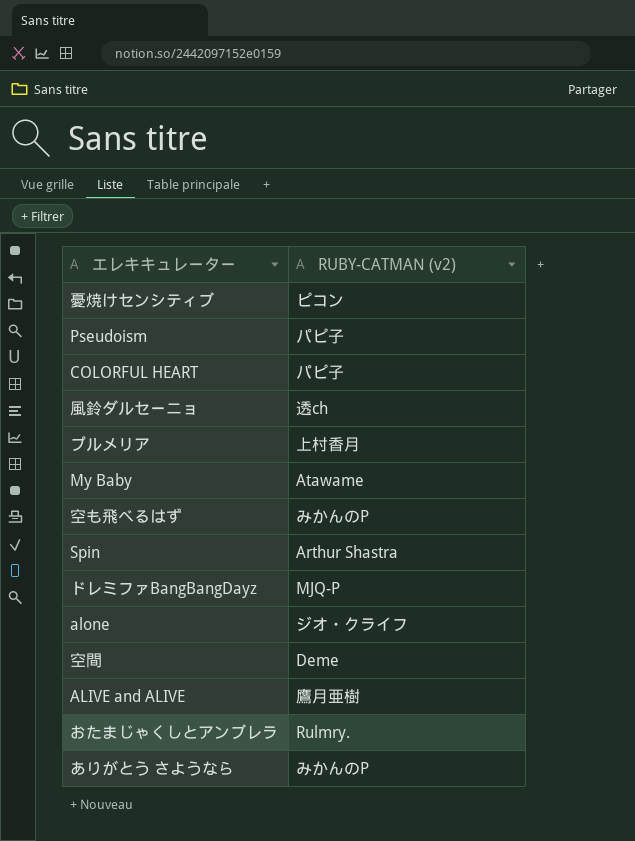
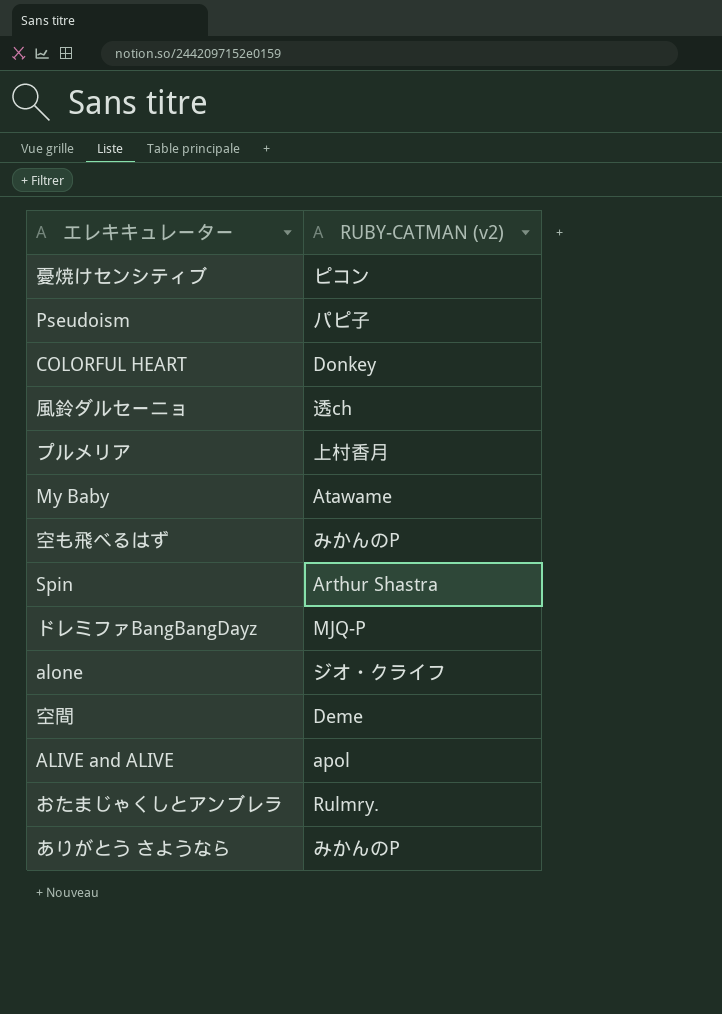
COLORFUL HEART | RUBY-CATMAN (v2): パピ子 -> Donkey
ALIVE and ALIVE | RUBY-CATMAN (v2): 鷹月亜樹 -> apol

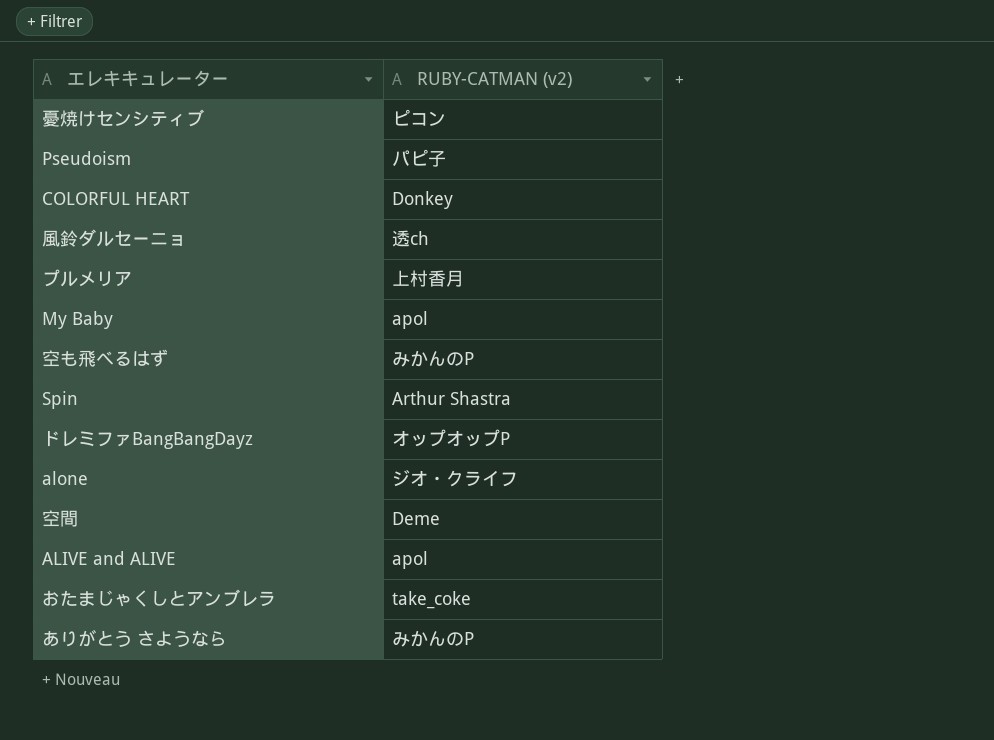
My Baby | RUBY-CATMAN (v2): Atawame -> apol
ドレミファBangBangDayz | RUBY-CATMAN (v2): MJQ-P -> オップオップP
おたまじゃくしとアンブレラ | RUBY-CATMAN (v2): Rulmry. -> take_coke

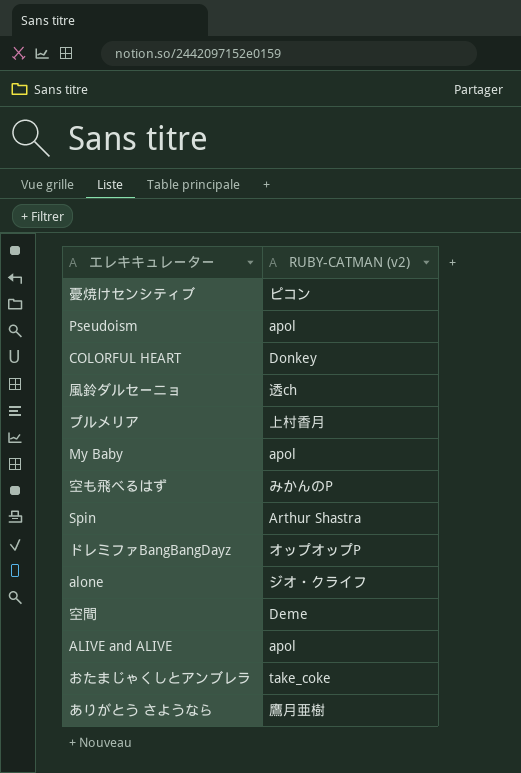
Pseudoism | RUBY-CATMAN (v2): パピ子 -> apol
ありがとう さようなら | RUBY-CATMAN (v2): みかんのP -> 鷹月亜樹

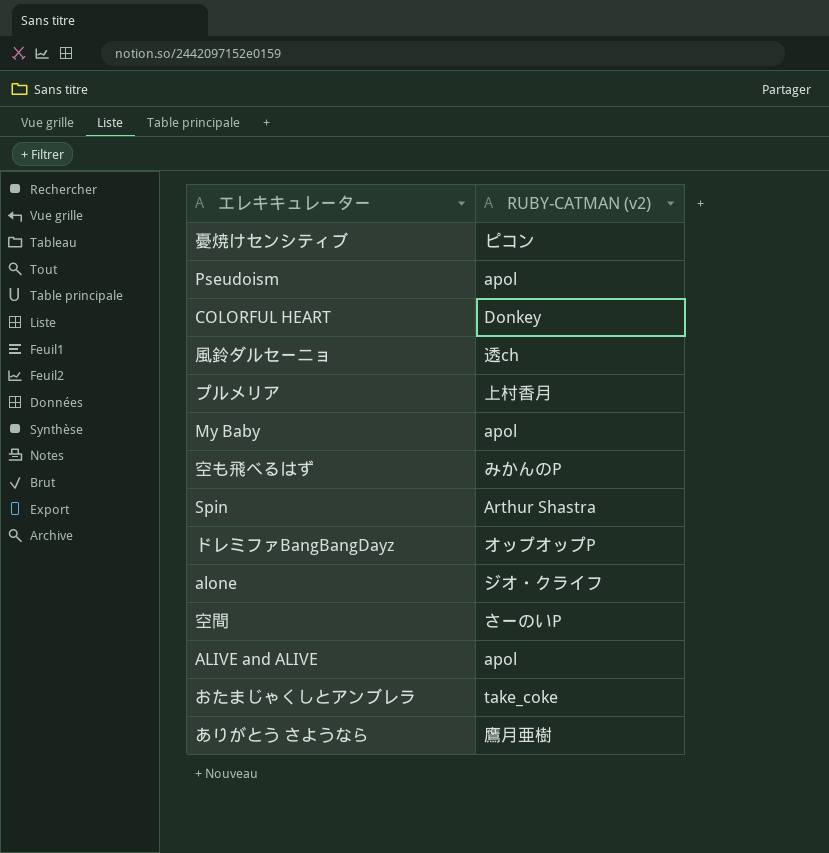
空間 | RUBY-CATMAN (v2): Deme -> さーのいP

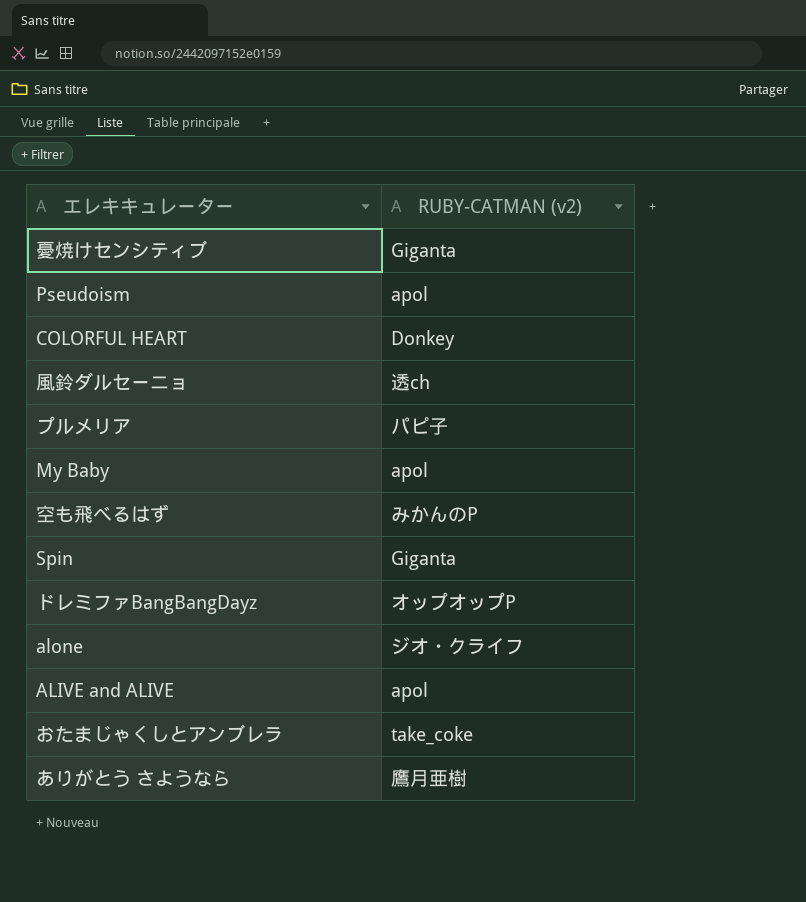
row 空間: さーのいP -> none
憂焼けセンシティブ | RUBY-CATMAN (v2): ピコン -> Giganta
プルメリア | RUBY-CATMAN (v2): 上村香月 -> パピ子
Spin | RUBY-CATMAN (v2): Arthur Shastra -> Giganta

